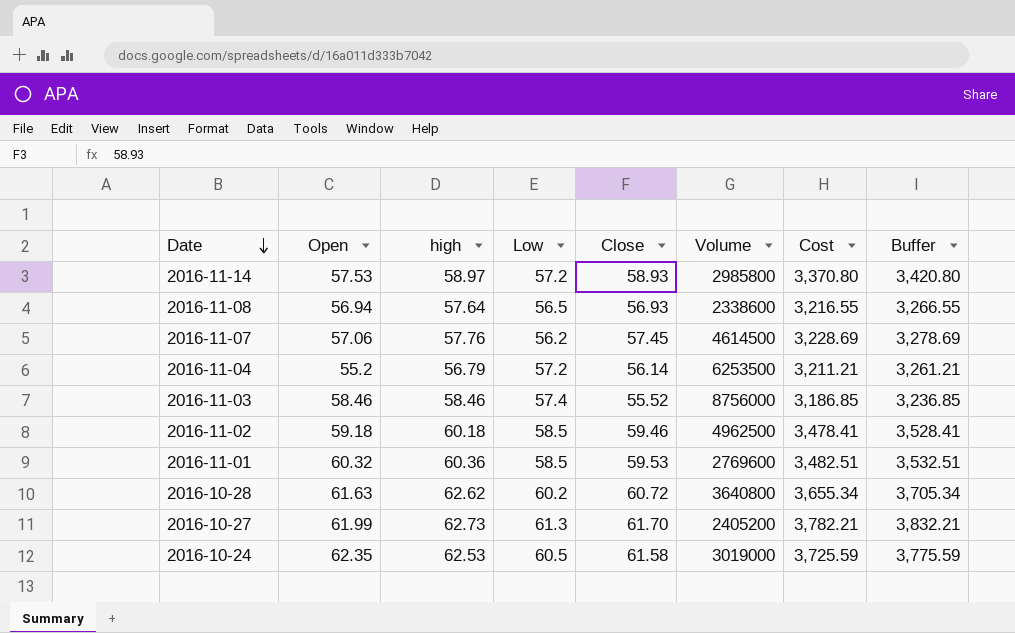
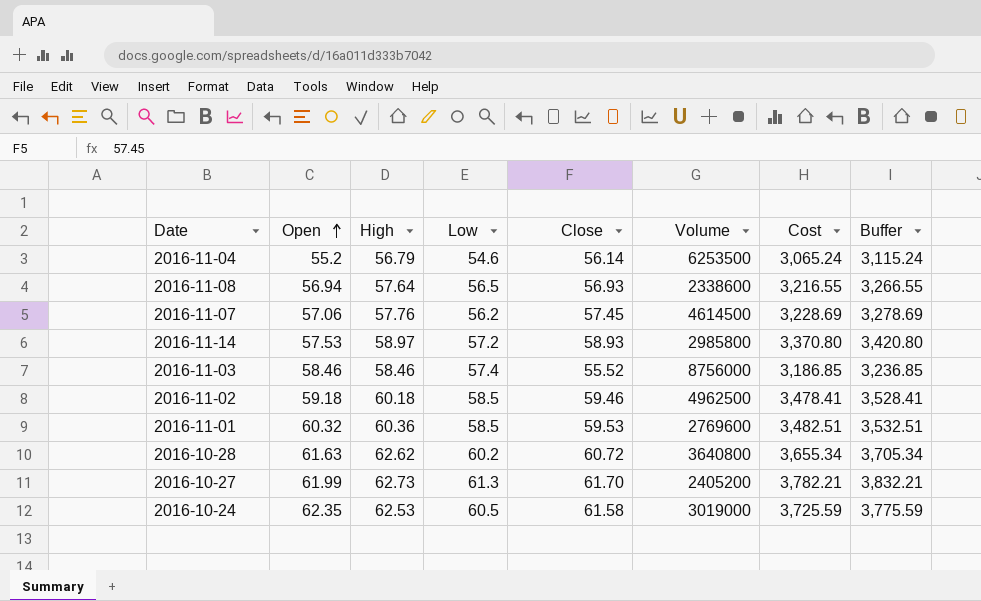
row order: Date descending -> Open ascending
column name: high -> High
2016-11-04 | Low: 57.2 -> 54.6
2016-11-04 | Cost: 3,211.21 -> 3,065.24
2016-11-04 | Buffer: 3,261.21 -> 3,115.24

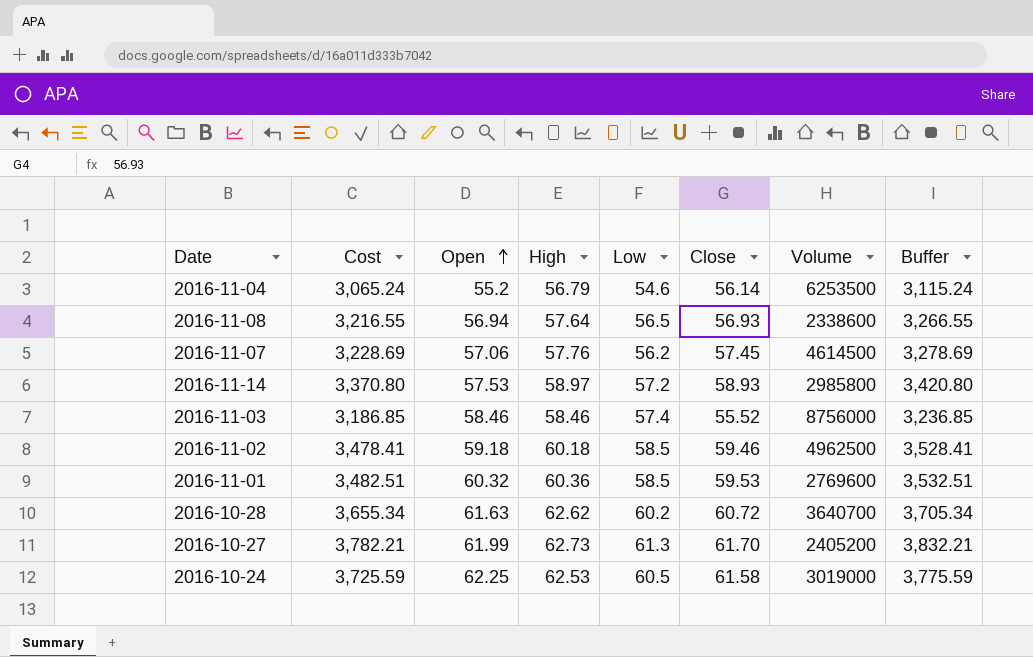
column Cost | position: 7 -> 2
2016-10-28 | Volume: 3640800 -> 3640700
2016-10-24 | Open: 62.35 -> 62.25

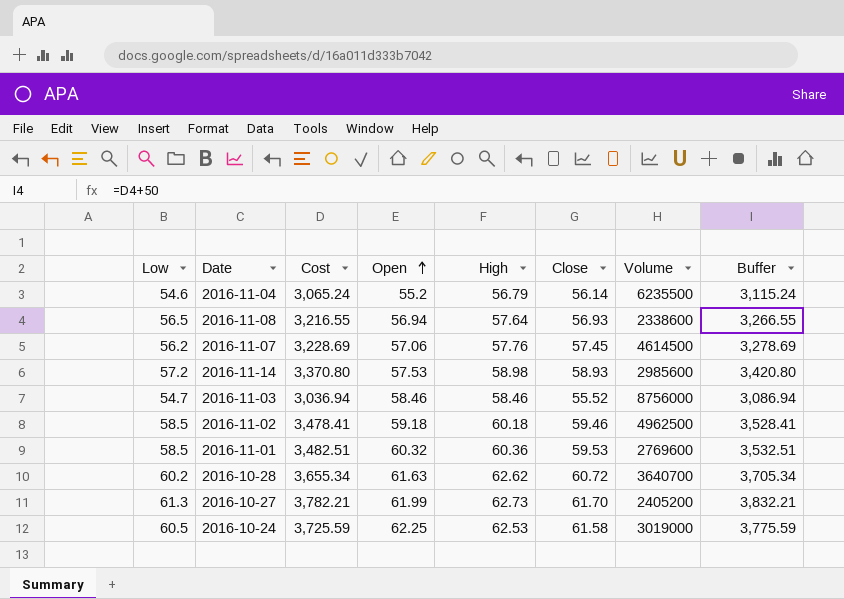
column Low | position: 5 -> 1
2016-11-04 | Volume: 6253500 -> 6235500
2016-11-14 | High: 58.97 -> 58.98
2016-11-14 | Volume: 2985800 -> 2985600
2016-11-03 | Low: 57.4 -> 54.7
2016-11-03 | Cost: 3,186.85 -> 3,036.94
2016-11-03 | Buffer: 3,236.85 -> 3,086.94

